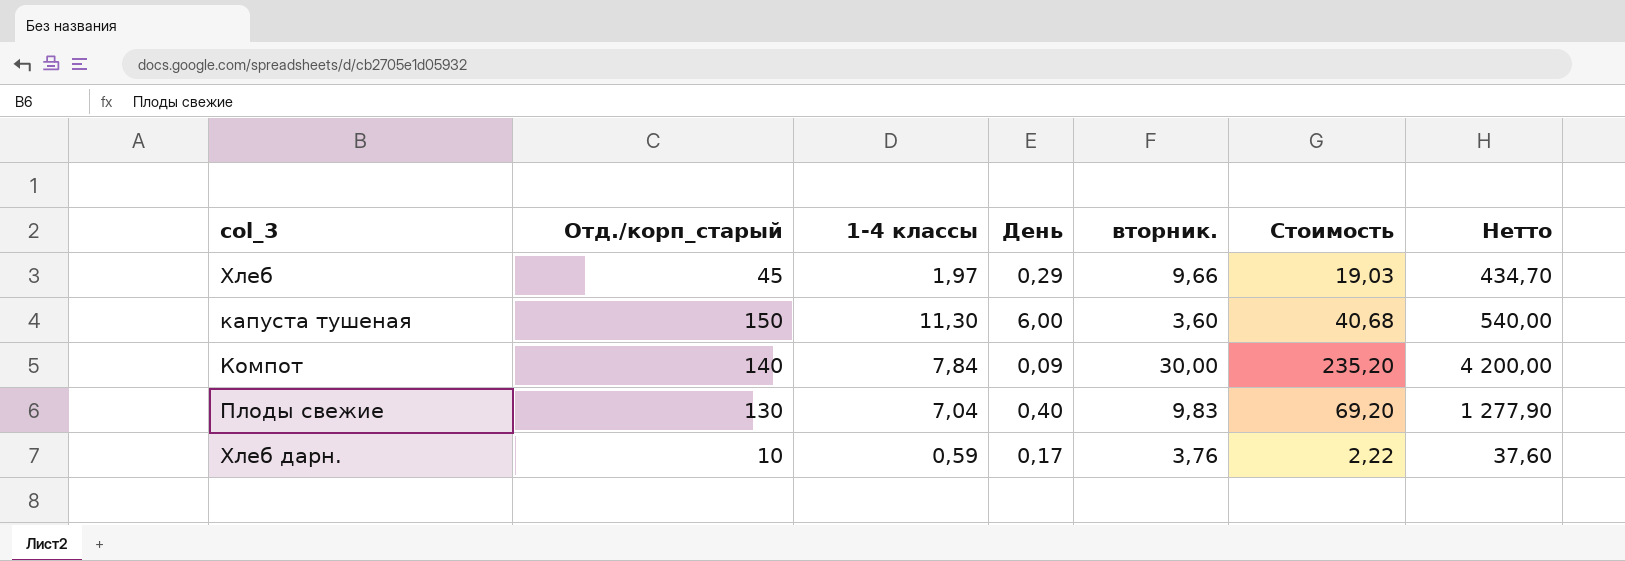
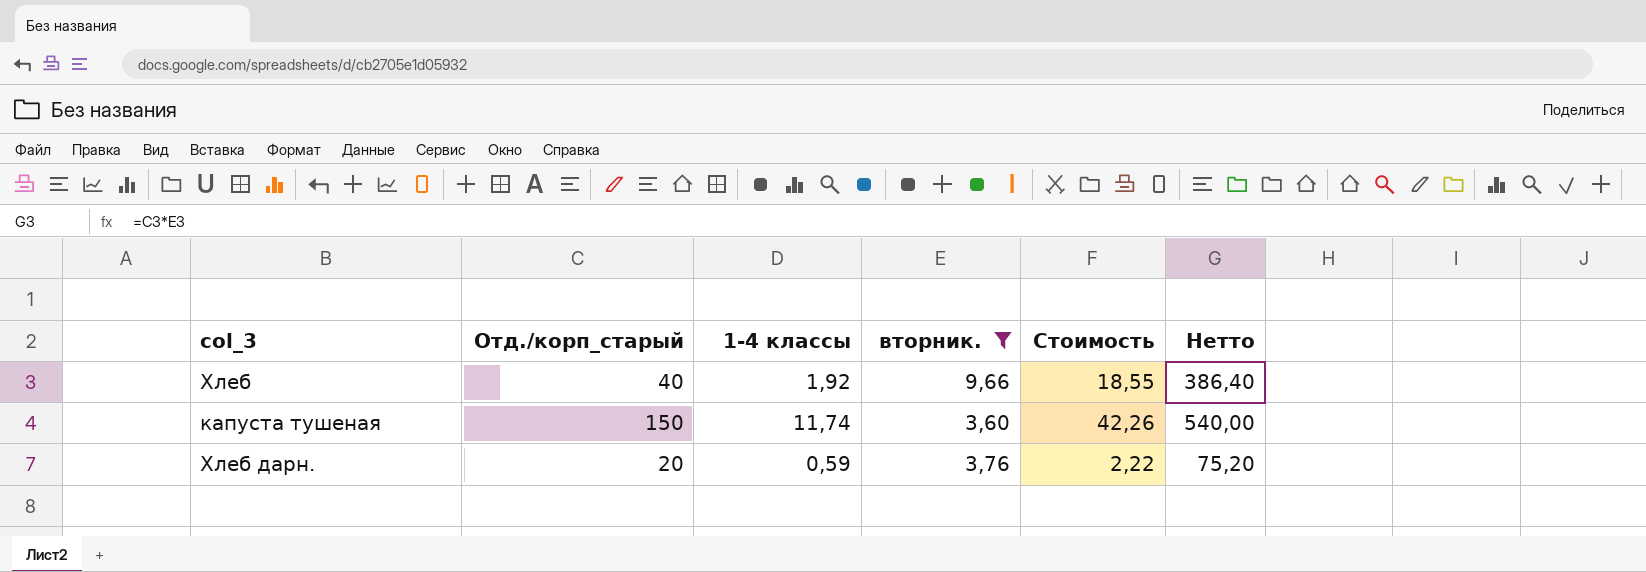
filter: none -> вторник. <= 9,66
column День | position: 4 -> none
Хлеб | Отд./корп_старый: 45 -> 40
Хлеб | 1-4 классы: 1,97 -> 1,92
Хлеб | Стоимость: 19,03 -> 18,55
Хлеб | Нетто: 434,70 -> 386,40
капуста тушеная | 1-4 классы: 11,30 -> 11,74
капуста тушеная | Стоимость: 40,68 -> 42,26
Хлеб дарн. | Отд./корп_старый: 10 -> 20
Хлеб дарн. | Нетто: 37,60 -> 75,20

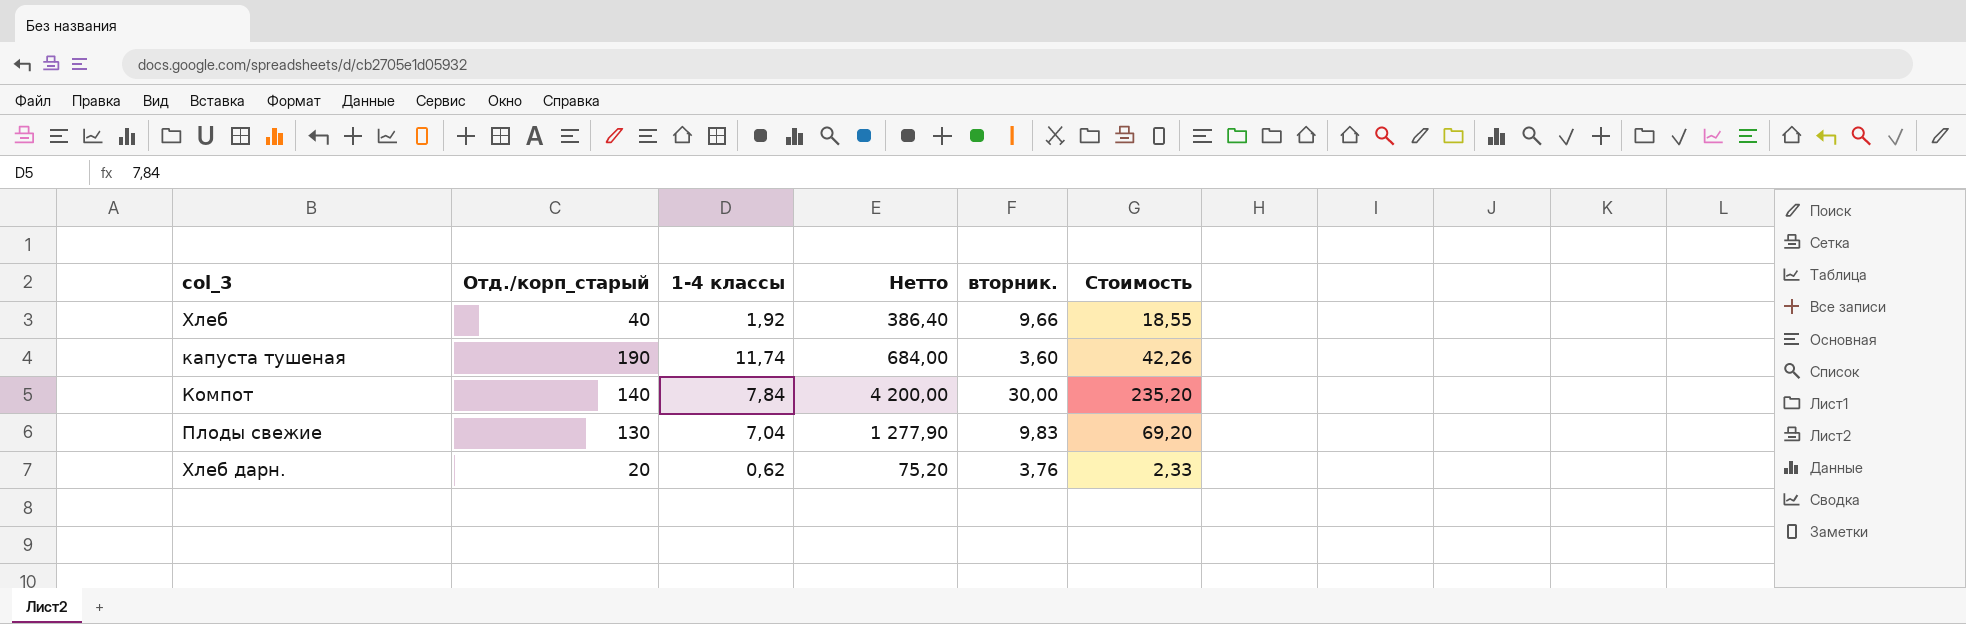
filter: вторник. <= 9,66 -> none
column Нетто | position: 6 -> 4
капуста тушеная | Отд./корп_старый: 150 -> 190
капуста тушеная | Нетто: 540,00 -> 684,00
Хлеб дарн. | 1-4 классы: 0,59 -> 0,62
Хлеб дарн. | Стоимость: 2,22 -> 2,33

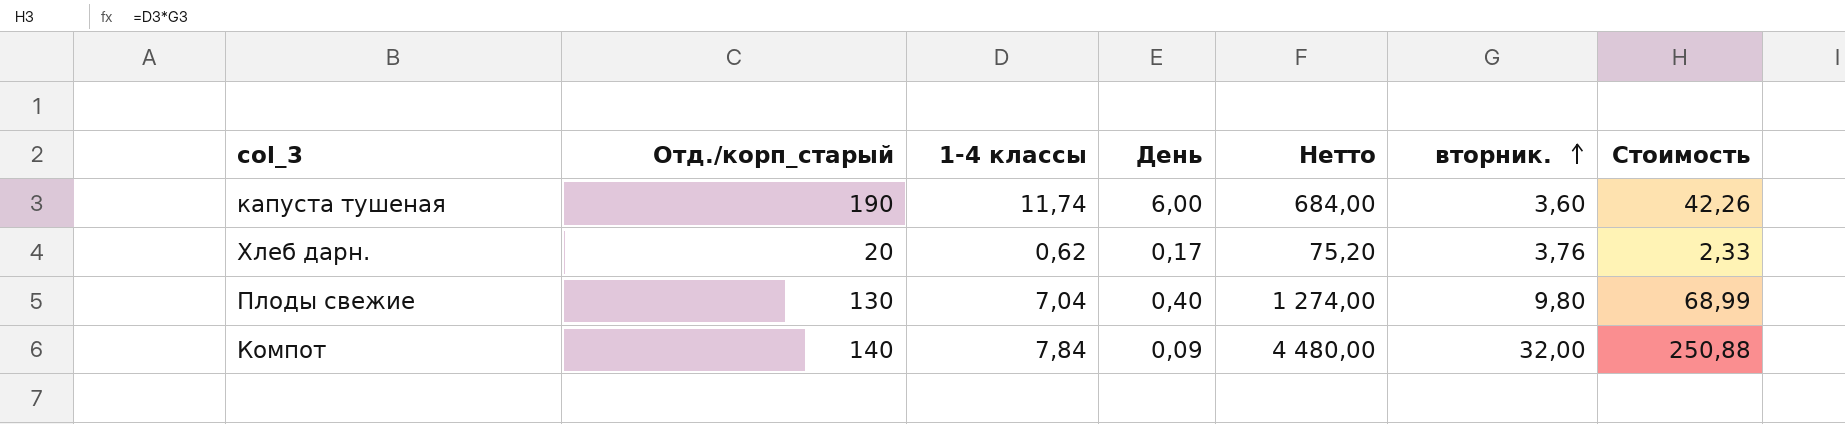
row order: none -> вторник. ascending
column День | position: none -> 4
row Хлеб: 40 | 1,92 | 386,40 | 9,66 | 18,55 -> none
Плоды свежие | Нетто: 1 277,90 -> 1 274,00
Плоды свежие | вторник.: 9,83 -> 9,80
Плоды свежие | Стоимость: 69,20 -> 68,99
Компот | Нетто: 4 200,00 -> 4 480,00
Компот | вторник.: 30,00 -> 32,00
Компот | Стоимость: 235,20 -> 250,88

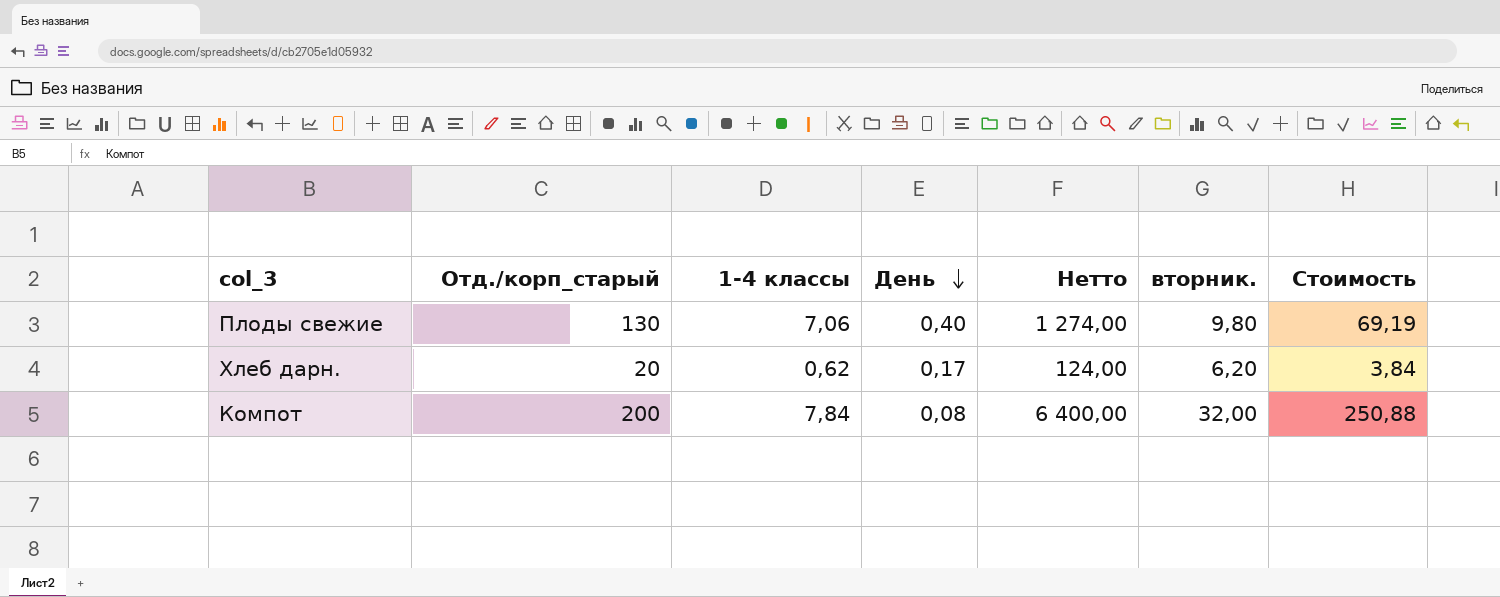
row order: вторник. ascending -> День descending
row капуста тушеная: 190 | 11,74 | 6,00 | 684,00 | 3,60 | 42,26 -> none
Плоды свежие | 1-4 классы: 7,04 -> 7,06
Плоды свежие | Стоимость: 68,99 -> 69,19
Хлеб дарн. | Нетто: 75,20 -> 124,00
Хлеб дарн. | вторник.: 3,76 -> 6,20
Хлеб дарн. | Стоимость: 2,33 -> 3,84
Компот | Отд./корп_старый: 140 -> 200
Компот | День: 0,09 -> 0,08
Компот | Нетто: 4 480,00 -> 6 400,00

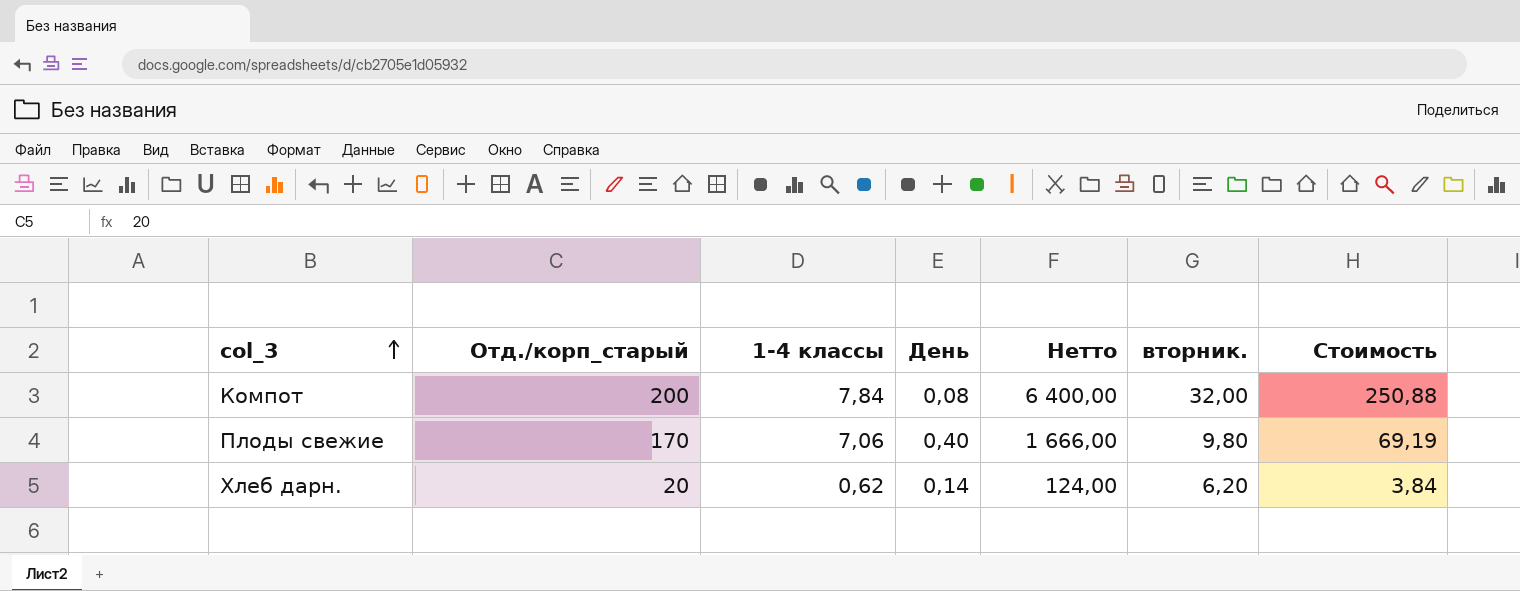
row order: День descending -> col_3 ascending
Плоды свежие | Отд./корп_старый: 130 -> 170
Плоды свежие | Нетто: 1 274,00 -> 1 666,00
Хлеб дарн. | День: 0,17 -> 0,14

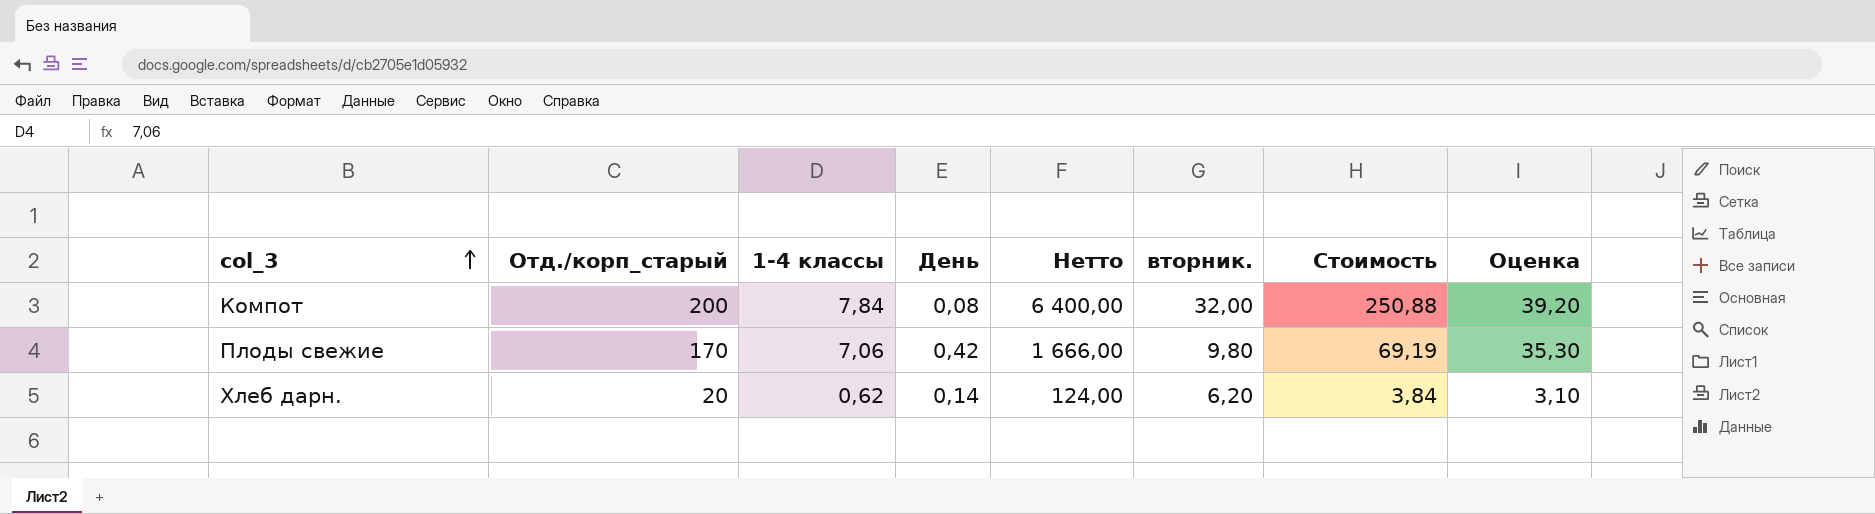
column Оценка | formula: none -> [1-4 классы] * 5
Плоды свежие | День: 0,40 -> 0,42

